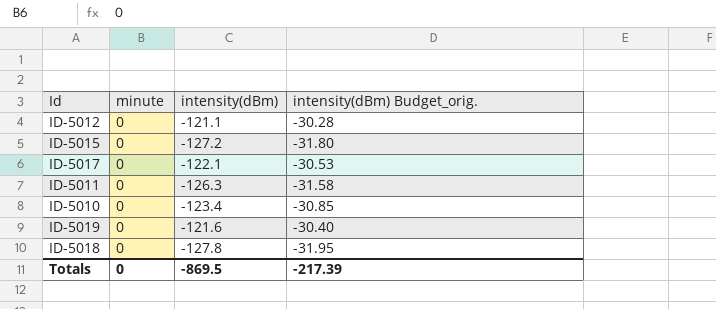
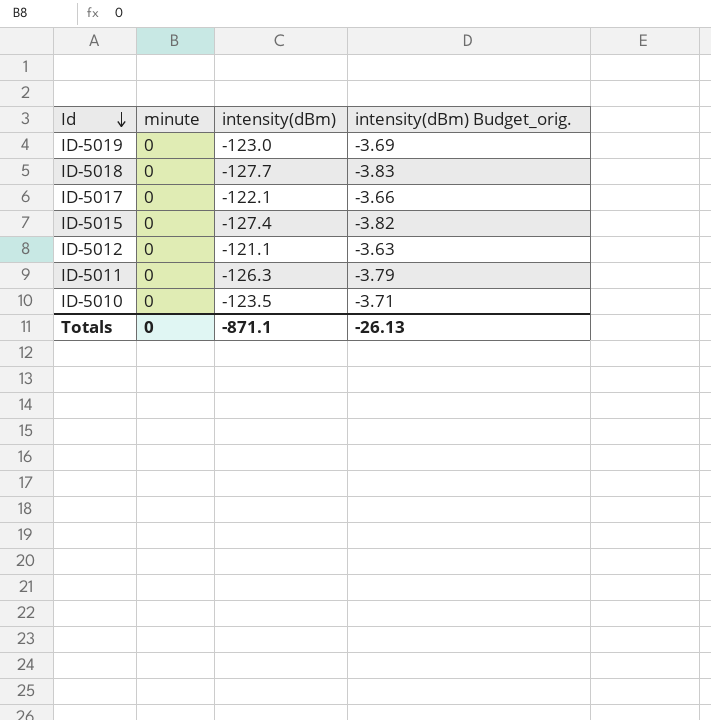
row order: none -> Id descending
column intensity(dBm) Budget_orig. | formula: [intensity(dBm)] * 0.25 -> [intensity(dBm)] * 0.03
ID-5019 | intensity(dBm): -121.6 -> -123.0
ID-5018 | intensity(dBm): -127.8 -> -127.7
ID-5015 | intensity(dBm): -127.2 -> -127.4
ID-5010 | intensity(dBm): -123.4 -> -123.5
Totals | intensity(dBm): -869.5 -> -871.1
Totals | intensity(dBm) Budget_orig.: -217.39 -> -26.13

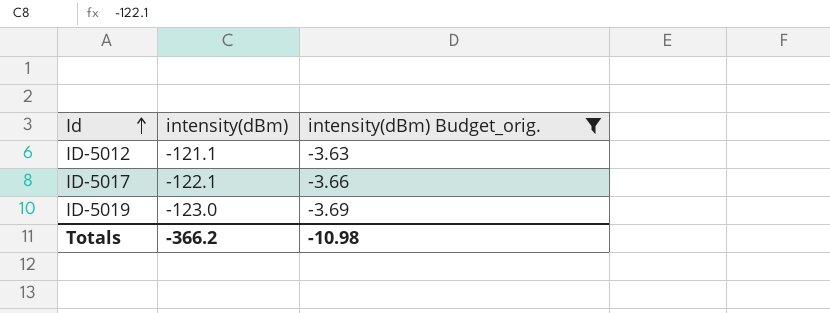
filter: none -> intensity(dBm) Budget_orig. >= -3.69
row order: Id descending -> Id ascending
column minute | position: 2 -> none
Totals | intensity(dBm): -871.1 -> -366.2
Totals | intensity(dBm) Budget_orig.: -26.13 -> -10.98

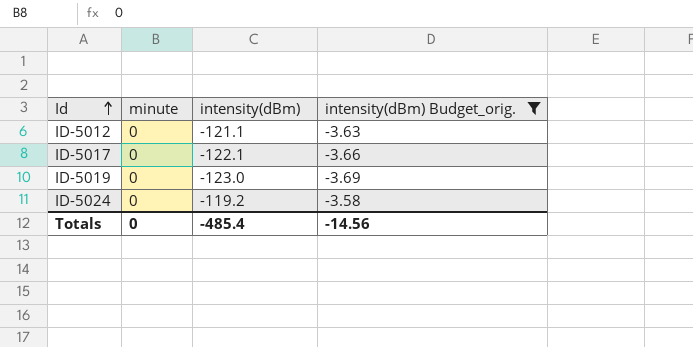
column minute | position: none -> 2
row ID-5024: none -> 0 | -119.2 | -3.58
Totals | intensity(dBm): -366.2 -> -485.4
Totals | intensity(dBm) Budget_orig.: -10.98 -> -14.56

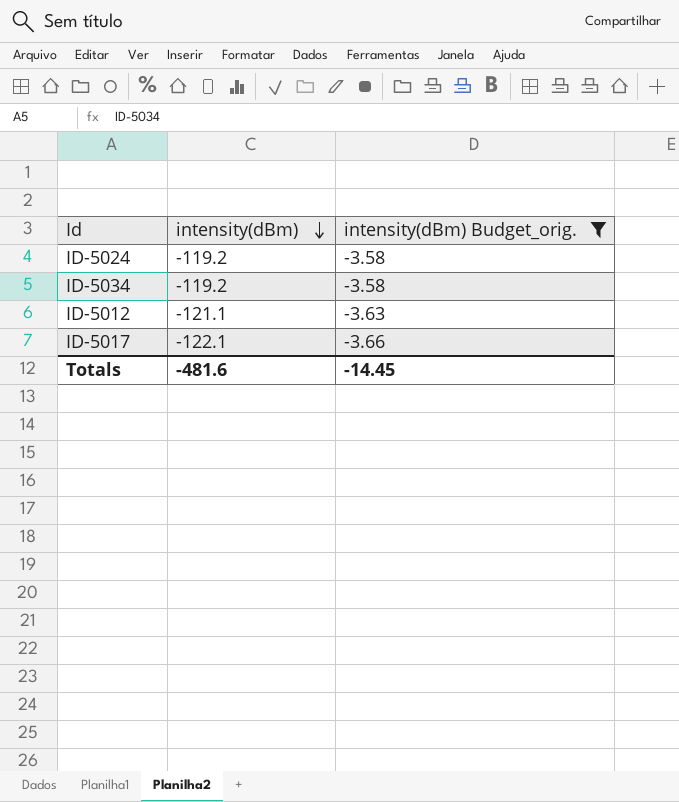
row order: Id ascending -> intensity(dBm) descending
column minute | position: 2 -> none
row ID-5019: 0 | -123.0 | -3.69 -> none
row ID-5034: none -> -119.2 | -3.58
Totals | intensity(dBm): -485.4 -> -481.6
Totals | intensity(dBm) Budget_orig.: -14.56 -> -14.45

